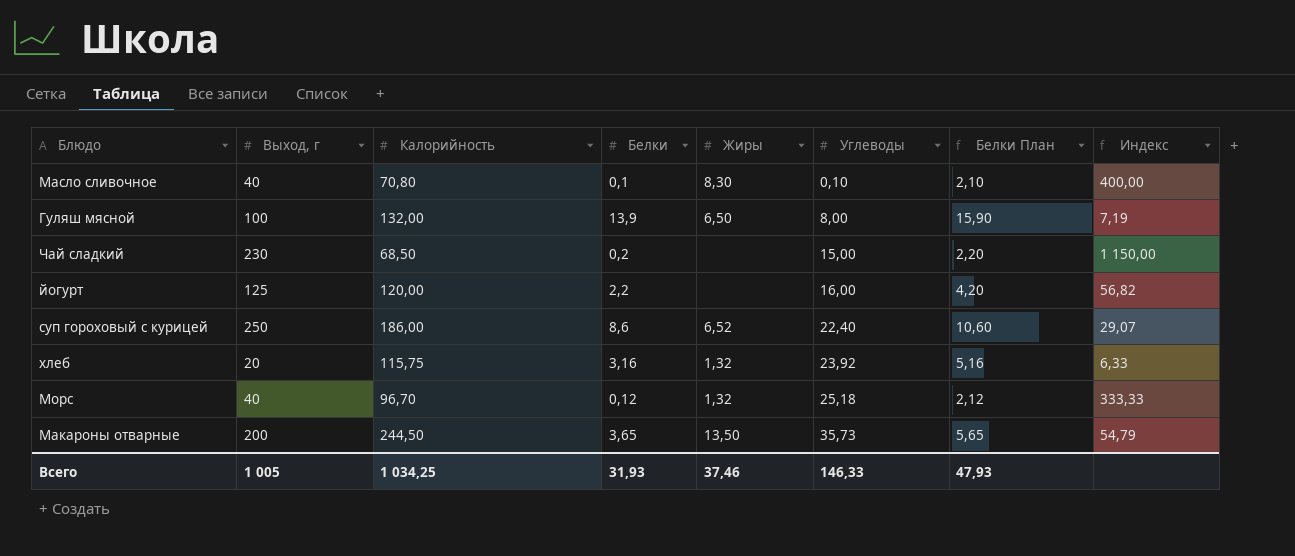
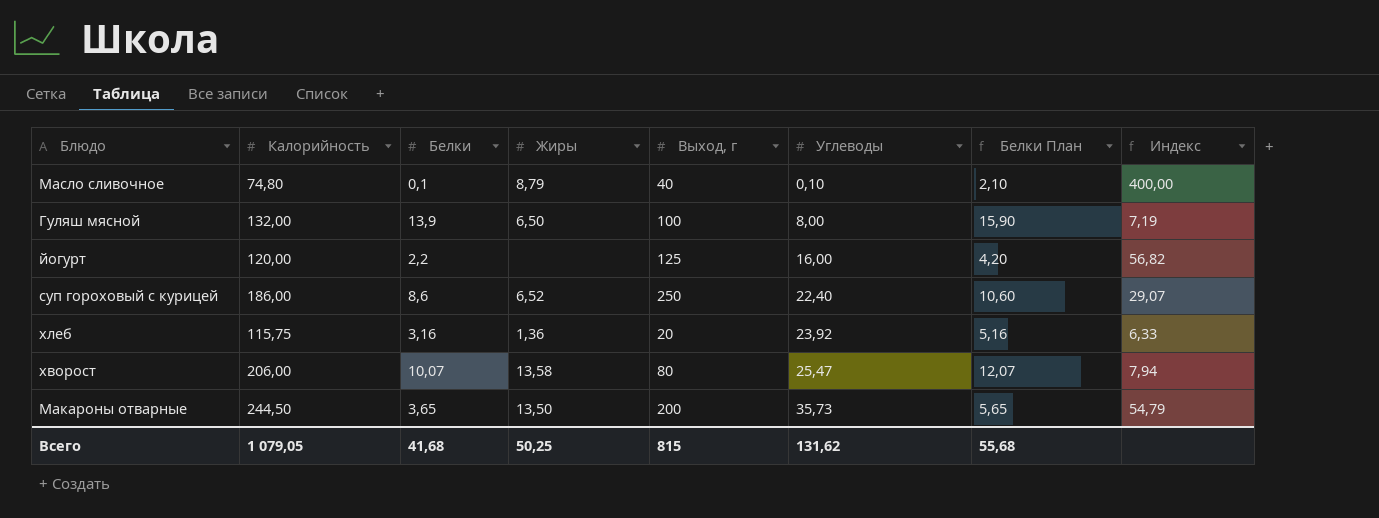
column Выход, г | position: 2 -> 5
row Чай сладкий: 230 | 68,50 | 0,2 | none | 15,00 | 2,20 | 1 150,00 -> none
row Морс: 40 | 96,70 | 0,12 | 1,32 | 25,18 | 2,12 | 333,33 -> none
Масло сливочное | Калорийность: 70,80 -> 74,80
Масло сливочное | Жиры: 8,30 -> 8,79
хлеб | Жиры: 1,32 -> 1,36
row хворост: none -> 206,00 | 10,07 | 13,58 | 80 | 25,47 | 12,07 | 7,94
Всего | Калорийность: 1 034,25 -> 1 079,05
Всего | Белки: 31,93 -> 41,68
Всего | Жиры: 37,46 -> 50,25
Всего | Выход, г: 1 005 -> 815
Всего | Углеводы: 146,33 -> 131,62
Всего | Белки План: 47,93 -> 55,68

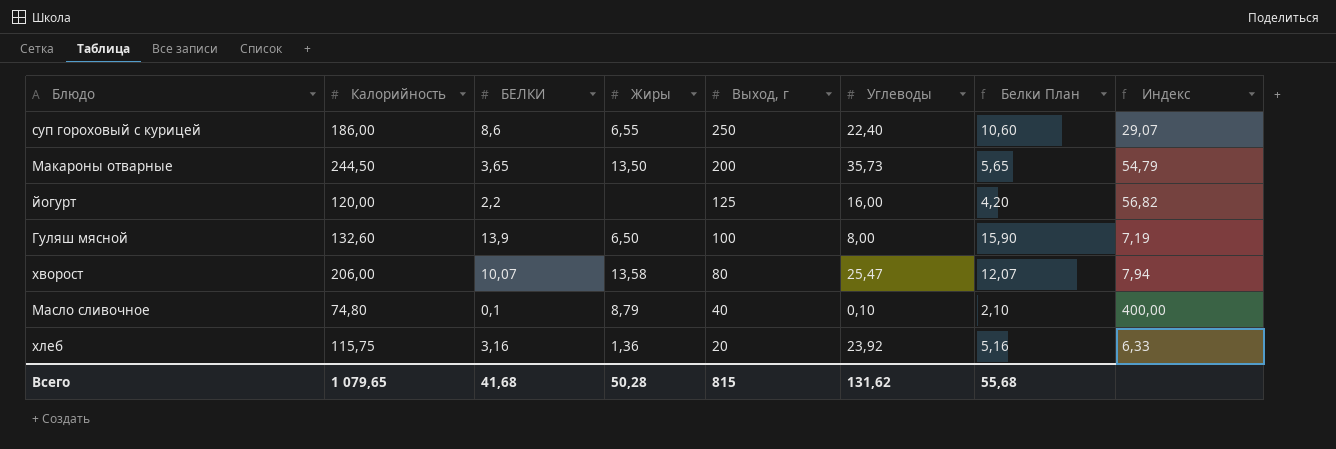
row order: Углеводы ascending -> Выход, г descending
column name: Белки -> БЕЛКИ
суп гороховый с курицей | Жиры: 6,52 -> 6,55
Гуляш мясной | Калорийность: 132,00 -> 132,60
Всего | Калорийность: 1 079,05 -> 1 079,65
Всего | Жиры: 50,25 -> 50,28

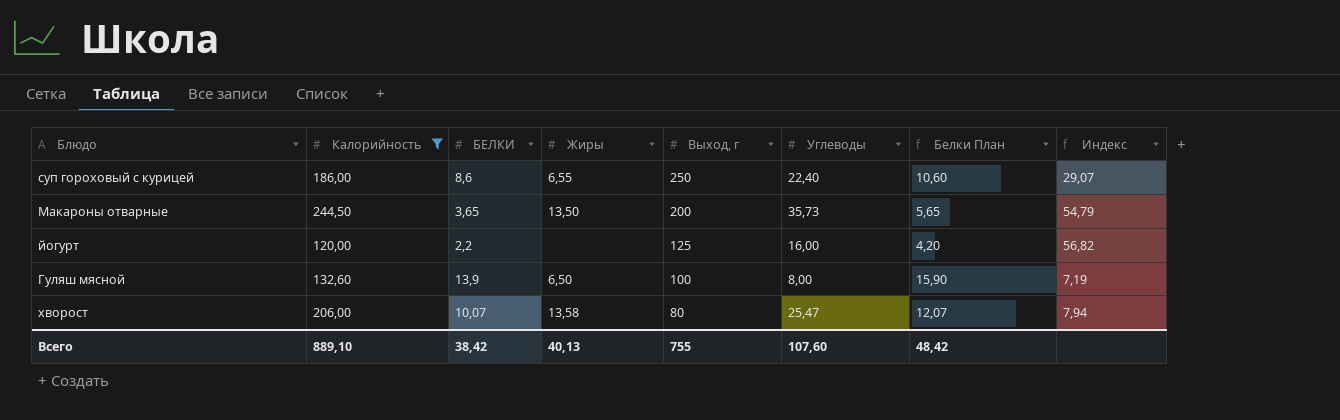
filter: none -> Калорийность >= 120,00
Всего | Калорийность: 1 079,65 -> 889,10
Всего | БЕЛКИ: 41,68 -> 38,42
Всего | Жиры: 50,28 -> 40,13
Всего | Выход, г: 815 -> 755
Всего | Углеводы: 131,62 -> 107,60
Всего | Белки План: 55,68 -> 48,42

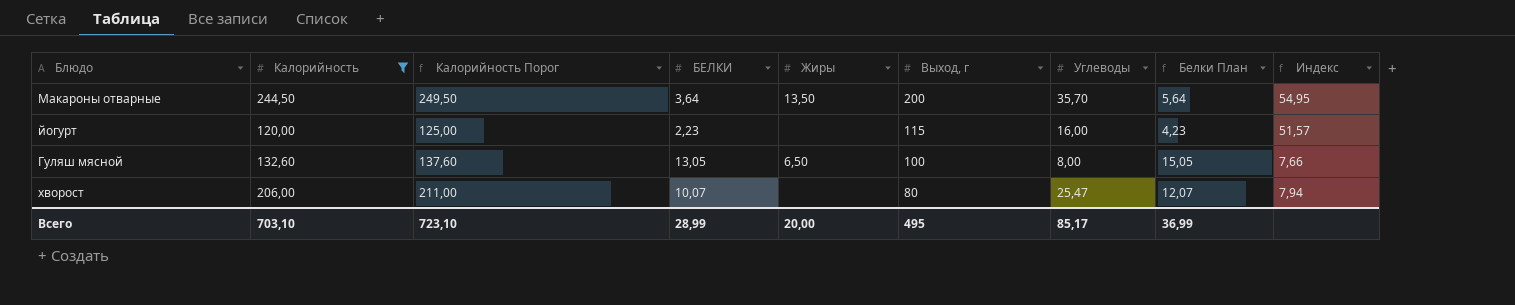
column Калорийность Порог | formula: none -> [Калорийность] + 5
row суп гороховый с курицей: 186,00 | 8,6 | 6,55 | 250 | 22,40 | 10,60 | 29,07 -> none
Макароны отварные | БЕЛКИ: 3,65 -> 3,64
Макароны отварные | Углеводы: 35,73 -> 35,70
Макароны отварные | Белки План: 5,65 -> 5,64
Макароны отварные | Индекс: 54,79 -> 54,95
йогурт | БЕЛКИ: 2,2 -> 2,23
йогурт | Выход, г: 125 -> 115
йогурт | Белки План: 4,20 -> 4,23
йогурт | Индекс: 56,82 -> 51,57
Гуляш мясной | БЕЛКИ: 13,9 -> 13,05
Гуляш мясной | Белки План: 15,90 -> 15,05
Гуляш мясной | Индекс: 7,19 -> 7,66
хворост | Жиры: 13,58 -> none
Всего | Калорийность: 889,10 -> 703,10
Всего | БЕЛКИ: 38,42 -> 28,99
Всего | Жиры: 40,13 -> 20,00
Всего | Выход, г: 755 -> 495
Всего | Углеводы: 107,60 -> 85,17
Всего | Белки План: 48,42 -> 36,99

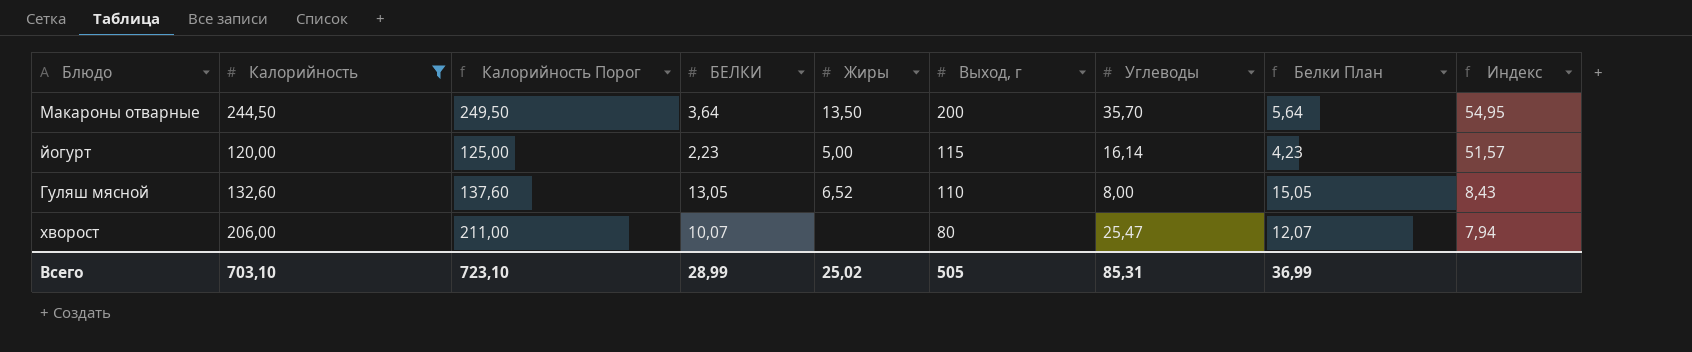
йогурт | Жиры: none -> 5,00
йогурт | Углеводы: 16,00 -> 16,14
Гуляш мясной | Жиры: 6,50 -> 6,52
Гуляш мясной | Выход, г: 100 -> 110
Гуляш мясной | Индекс: 7,66 -> 8,43
Всего | Жиры: 20,00 -> 25,02
Всего | Выход, г: 495 -> 505
Всего | Углеводы: 85,17 -> 85,31

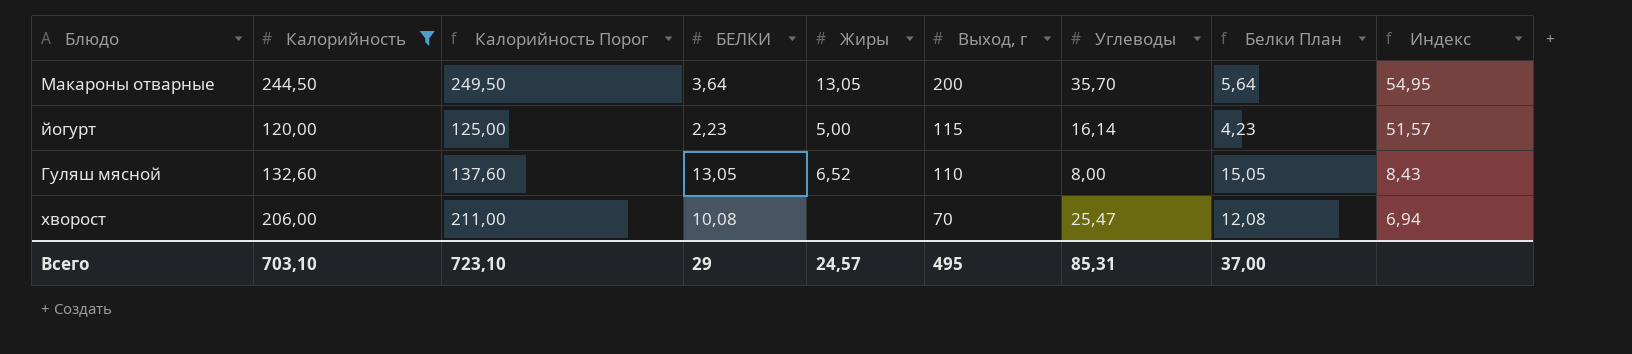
Макароны отварные | Жиры: 13,50 -> 13,05
хворост | БЕЛКИ: 10,07 -> 10,08
хворост | Выход, г: 80 -> 70
хворост | Белки План: 12,07 -> 12,08
хворост | Индекс: 7,94 -> 6,94
Всего | БЕЛКИ: 28,99 -> 29
Всего | Жиры: 25,02 -> 24,57
Всего | Выход, г: 505 -> 495
Всего | Белки План: 36,99 -> 37,00

